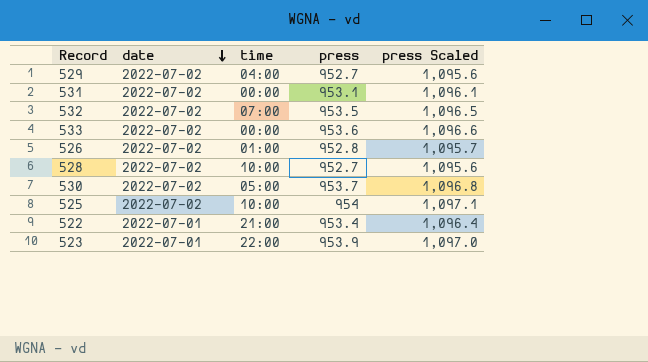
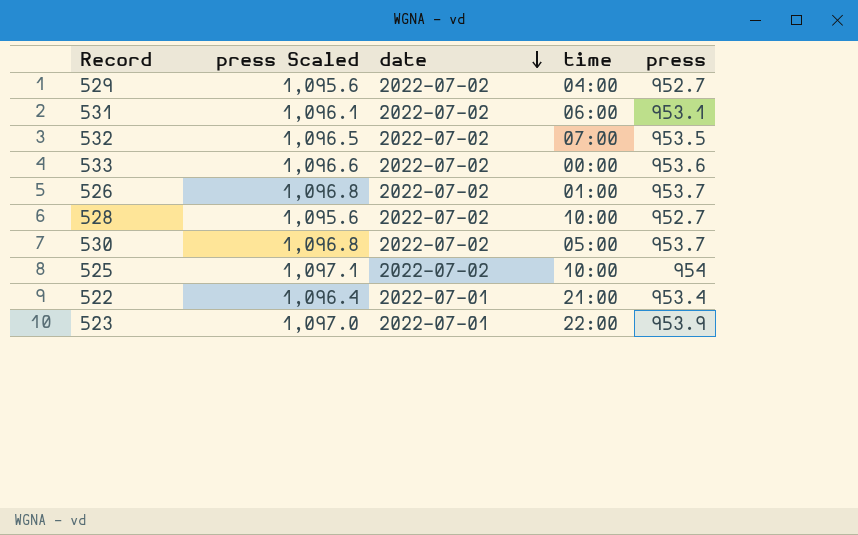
column press Scaled | position: 5 -> 2
531 | time: 00:00 -> 06:00
526 | press Scaled: 1,095.7 -> 1,096.8
526 | press: 952.8 -> 953.7

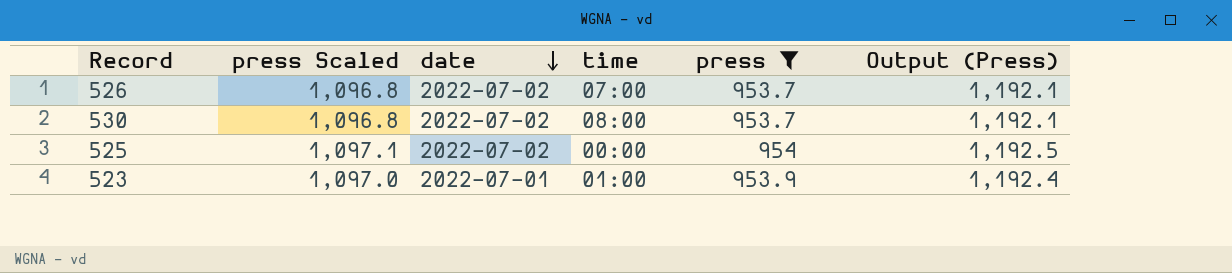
filter: none -> press >= 953.7
column Output (Press) | formula: none -> [press] * 1.25
526 | time: 01:00 -> 07:00
530 | time: 05:00 -> 08:00
525 | time: 10:00 -> 00:00
523 | time: 22:00 -> 01:00

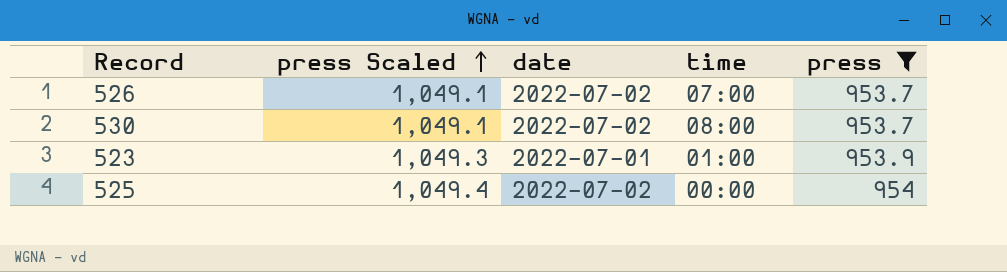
row order: date descending -> press Scaled ascending
column Output (Press) | formula: [press] * 1.25 -> none
column press Scaled | formula: [press] * 1.15 -> [press] * 1.1

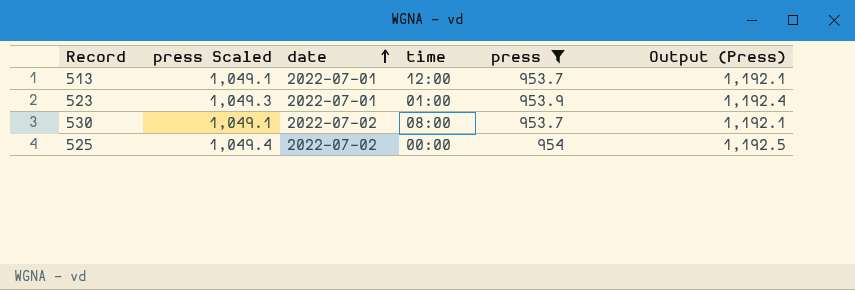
row order: press Scaled ascending -> date ascending
column Output (Press) | formula: none -> [press] * 1.25
row 526: 1,049.1 | 2022-07-02 | 07:00 | 953.7 -> none
row 513: none -> 1,049.1 | 2022-07-01 | 12:00 | 953.7 | 1,192.1

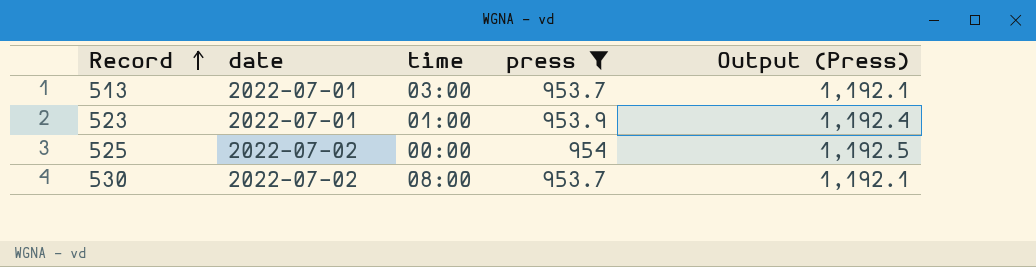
row order: date ascending -> Record ascending
column press Scaled | formula: [press] * 1.1 -> none
513 | time: 12:00 -> 03:00

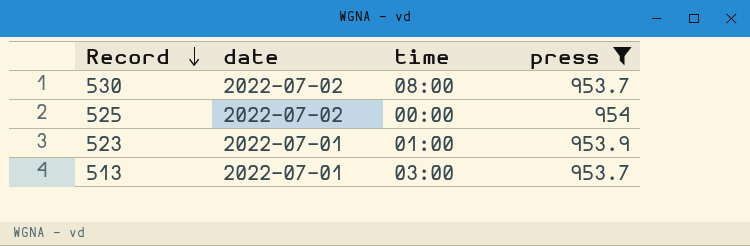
row order: Record ascending -> Record descending
column Output (Press) | formula: [press] * 1.25 -> none

